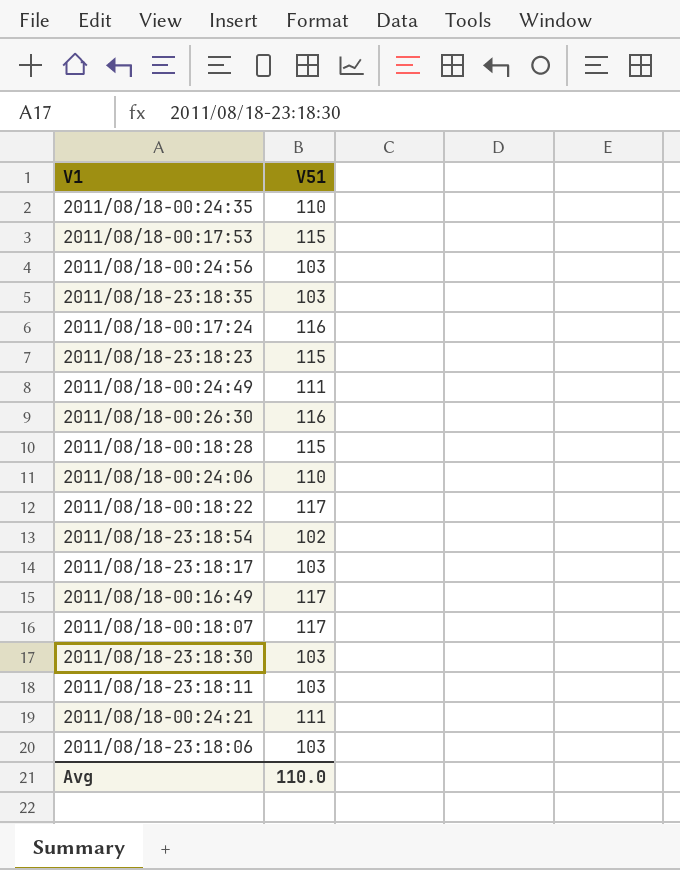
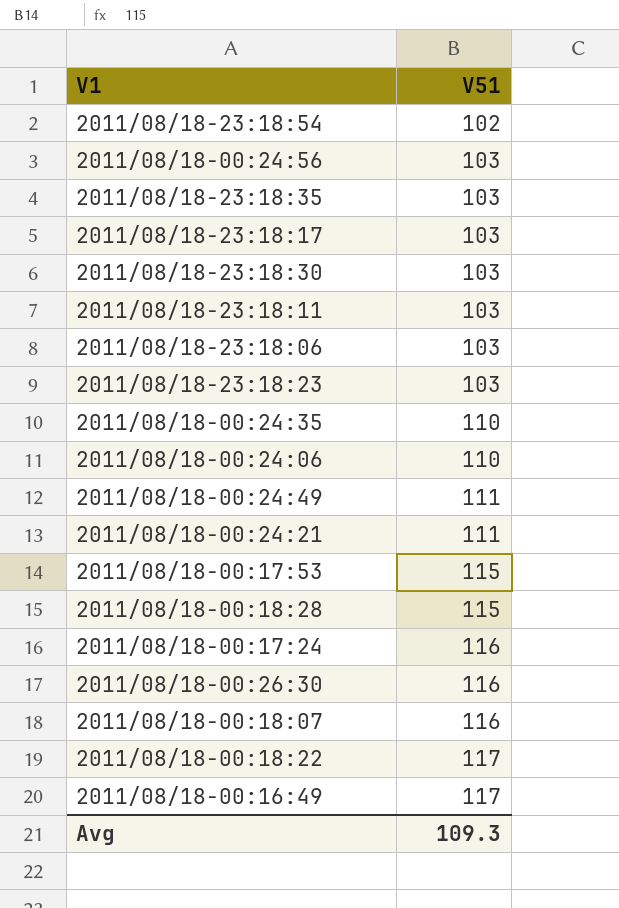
row order: none -> V51 ascending
2011/08/18-23:18:23 | V51: 115 -> 103
2011/08/18-00:18:07 | V51: 117 -> 116
Avg | V51: 110.0 -> 109.3

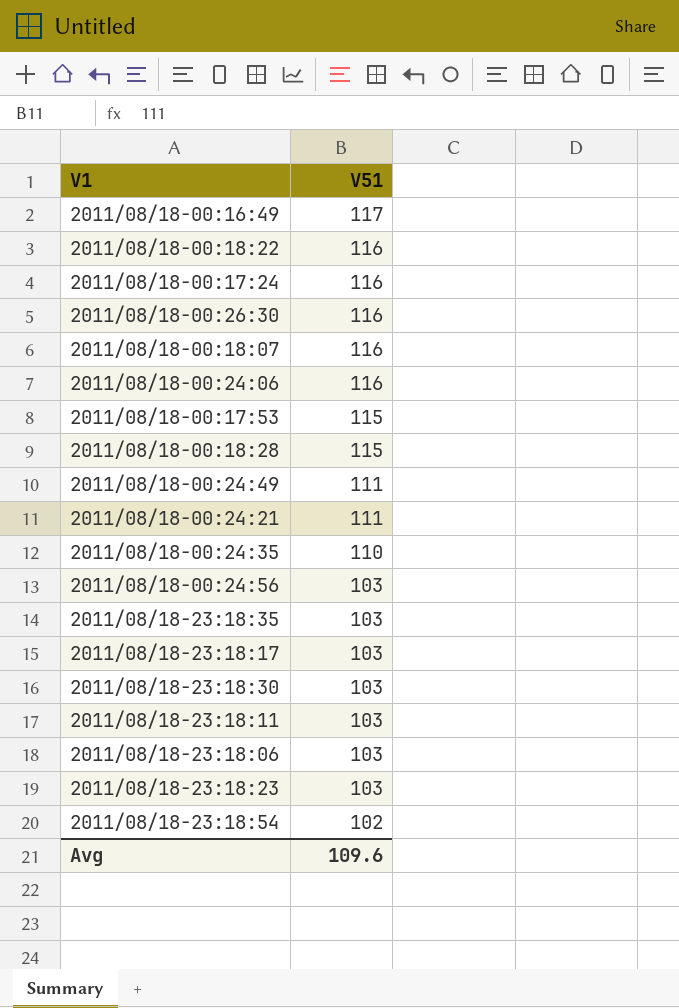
row order: V51 ascending -> V51 descending
2011/08/18-00:18:22 | V51: 117 -> 116
2011/08/18-00:24:06 | V51: 110 -> 116
Avg | V51: 109.3 -> 109.6

